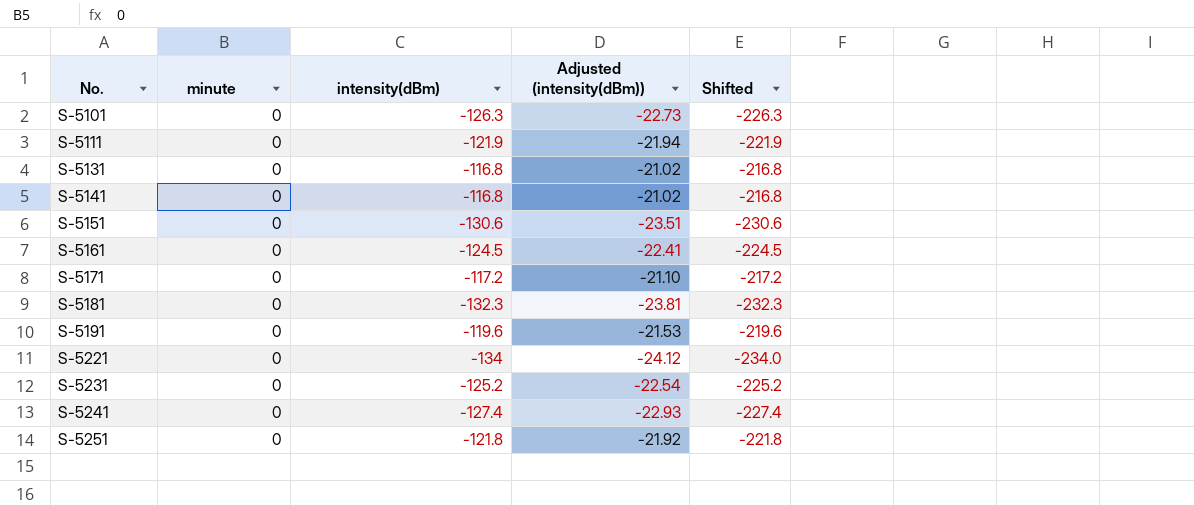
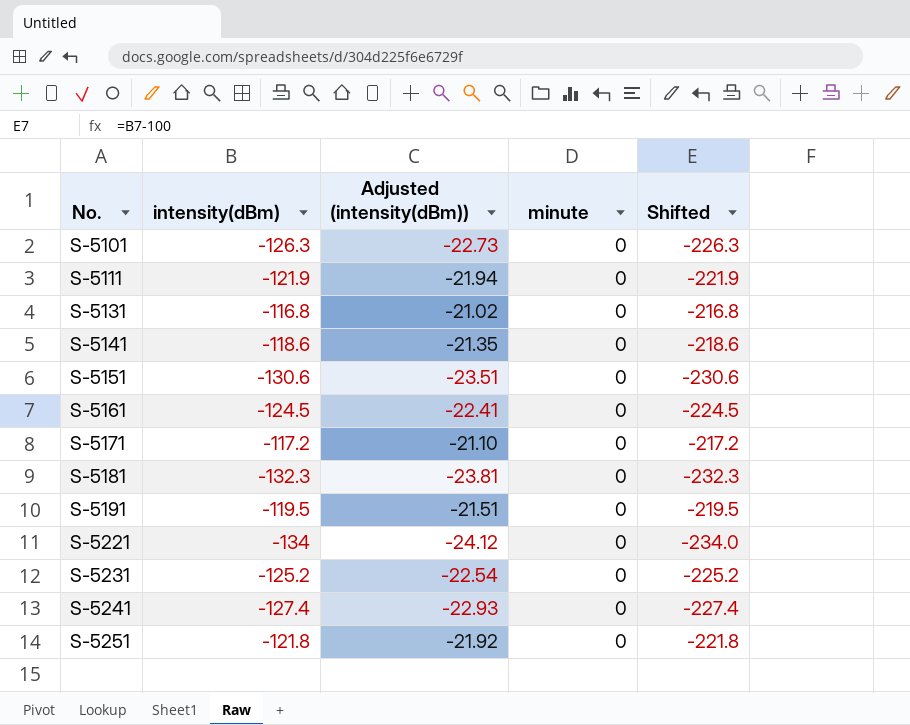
column minute | position: 2 -> 4
S-5141 | intensity(dBm): -116.8 -> -118.6
S-5141 | Adjusted (intensity(dBm)): -21.02 -> -21.35
S-5141 | Shifted: -216.8 -> -218.6
S-5191 | intensity(dBm): -119.6 -> -119.5
S-5191 | Adjusted (intensity(dBm)): -21.53 -> -21.51
S-5191 | Shifted: -219.6 -> -219.5

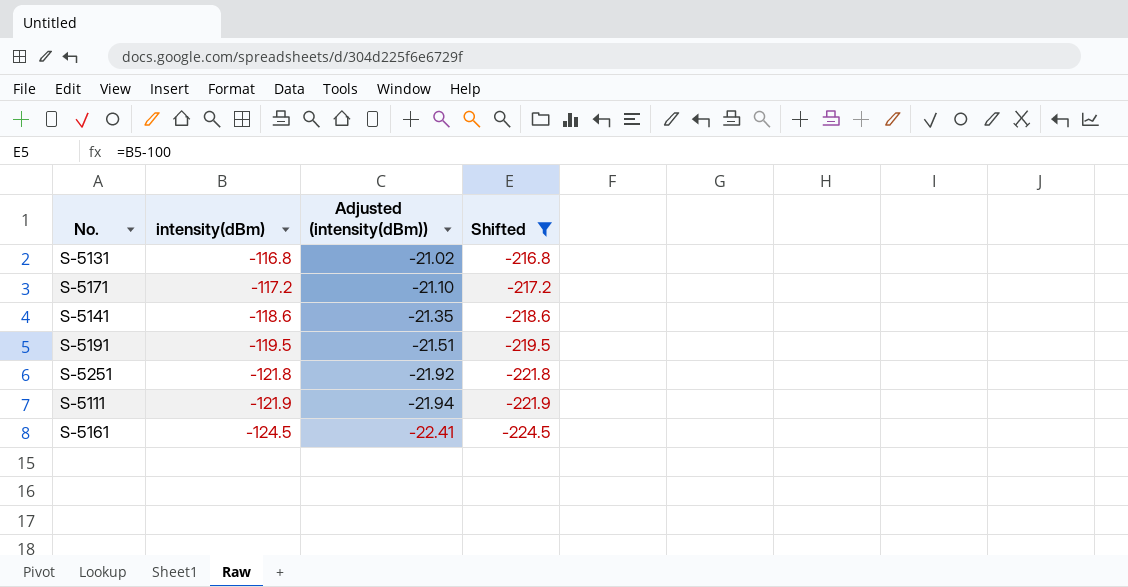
filter: none -> Shifted >= -224.5
row order: No. ascending -> intensity(dBm) descending
column minute | position: 4 -> none

